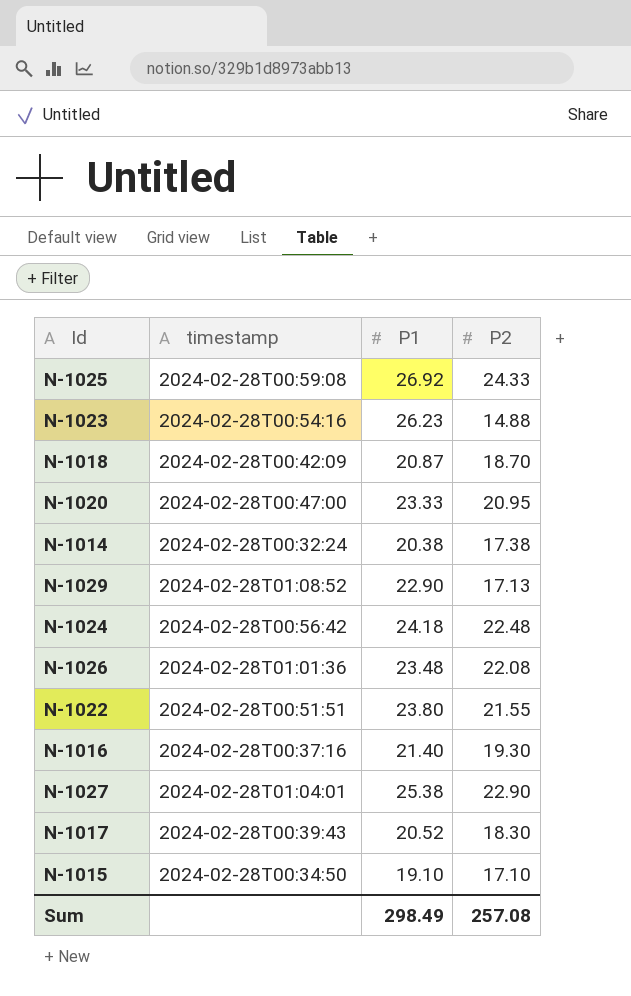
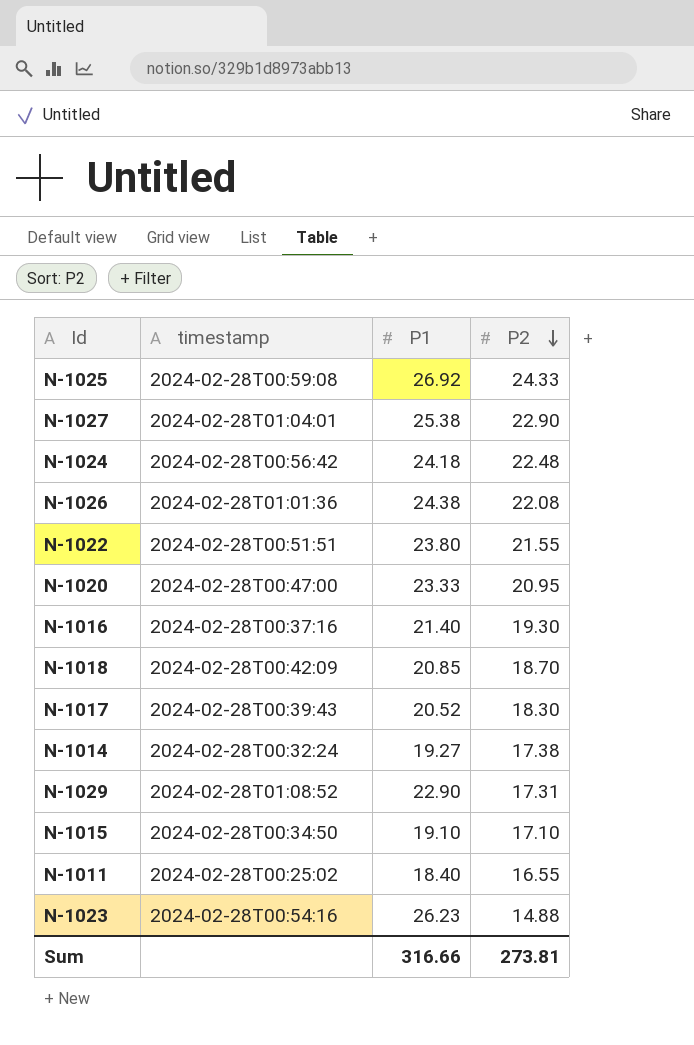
row order: none -> P2 descending
N-1026 | P1: 23.48 -> 24.38
N-1018 | P1: 20.87 -> 20.85
N-1014 | P1: 20.38 -> 19.27
N-1029 | P2: 17.13 -> 17.31
row N-1011: none -> 2024-02-28T00:25:02 | 18.40 | 16.55
Sum | P1: 298.49 -> 316.66
Sum | P2: 257.08 -> 273.81

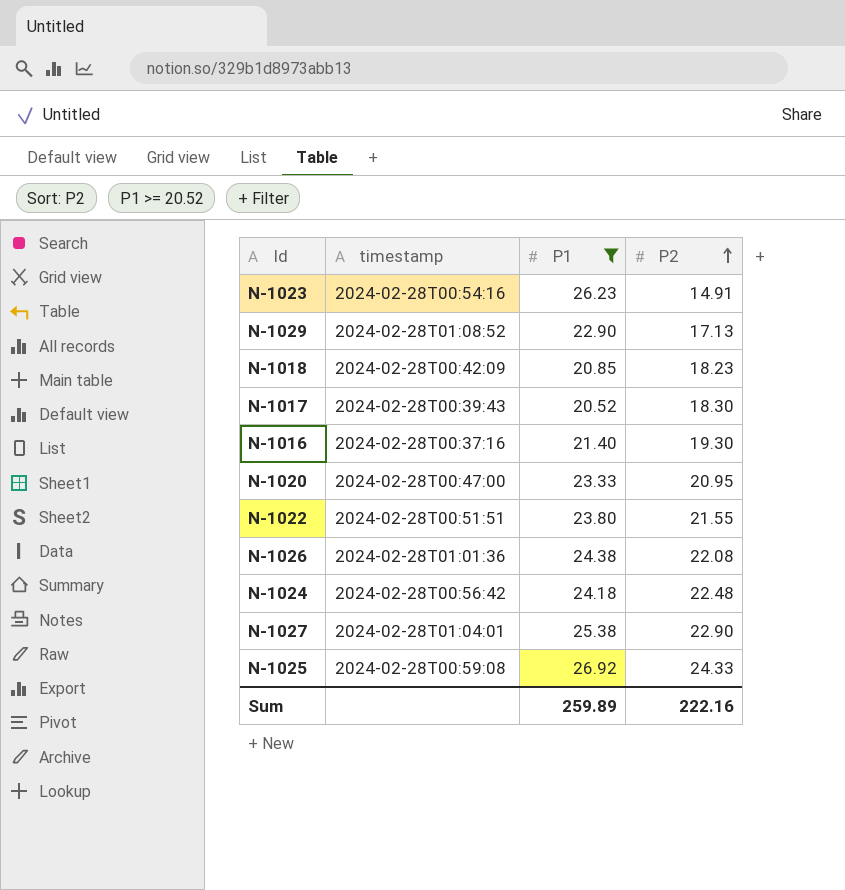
filter: none -> P1 >= 20.52
row order: P2 descending -> P2 ascending
N-1023 | P2: 14.88 -> 14.91
N-1029 | P2: 17.31 -> 17.13
N-1018 | P2: 18.70 -> 18.23
Sum | P1: 316.66 -> 259.89
Sum | P2: 273.81 -> 222.16

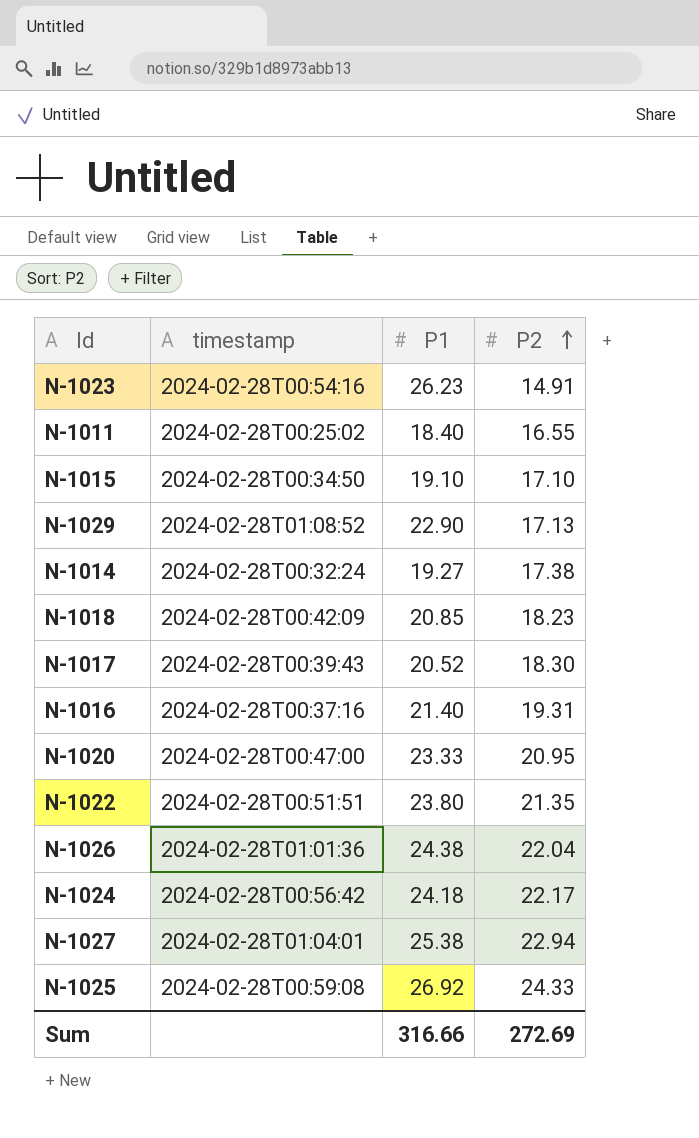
filter: P1 >= 20.52 -> none
N-1016 | P2: 19.30 -> 19.31
N-1022 | P2: 21.55 -> 21.35
N-1026 | P2: 22.08 -> 22.04
N-1024 | P2: 22.48 -> 22.17
N-1027 | P2: 22.90 -> 22.94
Sum | P1: 259.89 -> 316.66
Sum | P2: 222.16 -> 272.69

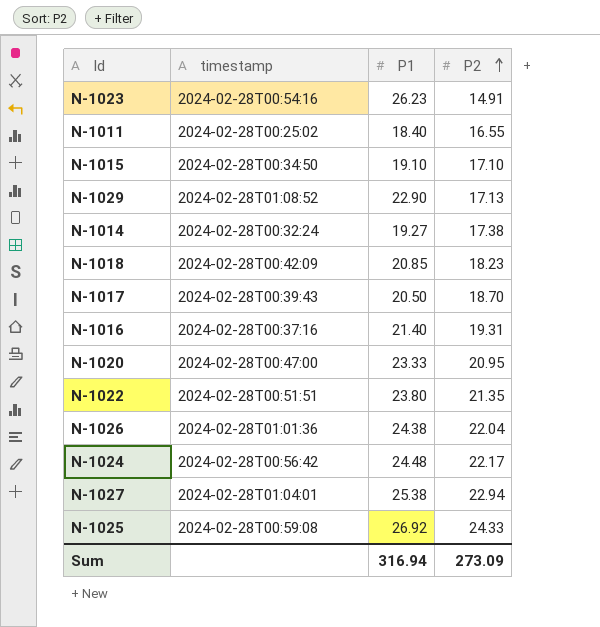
N-1017 | P1: 20.52 -> 20.50
N-1017 | P2: 18.30 -> 18.70
N-1024 | P1: 24.18 -> 24.48
Sum | P1: 316.66 -> 316.94
Sum | P2: 272.69 -> 273.09

